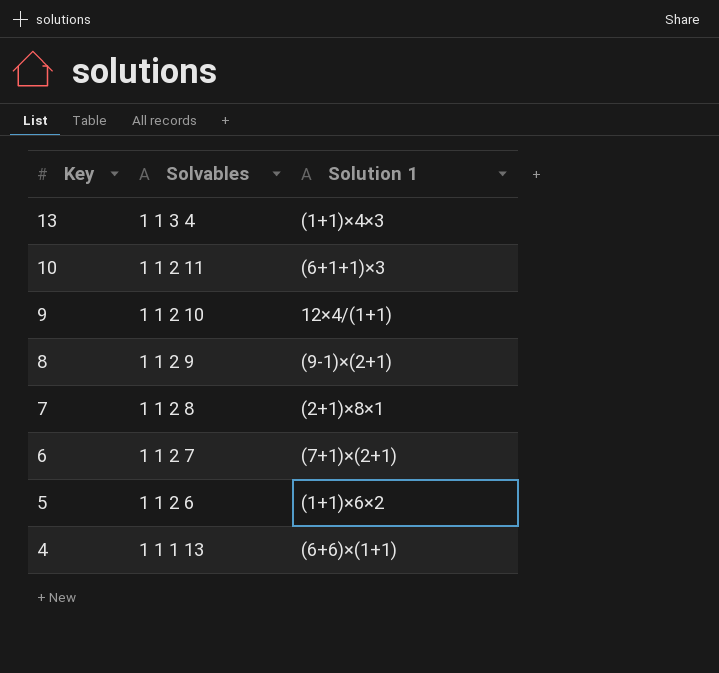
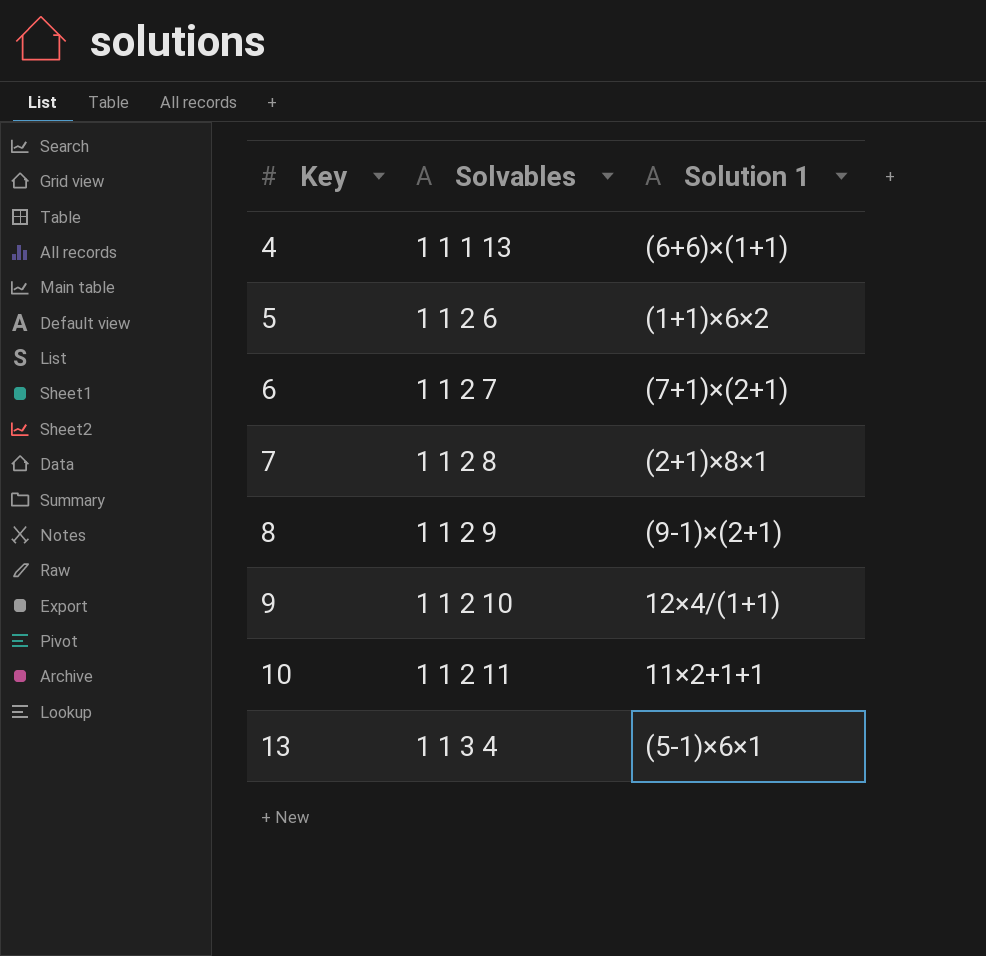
row order: Key descending -> Key ascending
10 | Solution 1: (6+1+1)×3 -> 11×2+1+1
13 | Solution 1: (1+1)×4×3 -> (5-1)×6×1

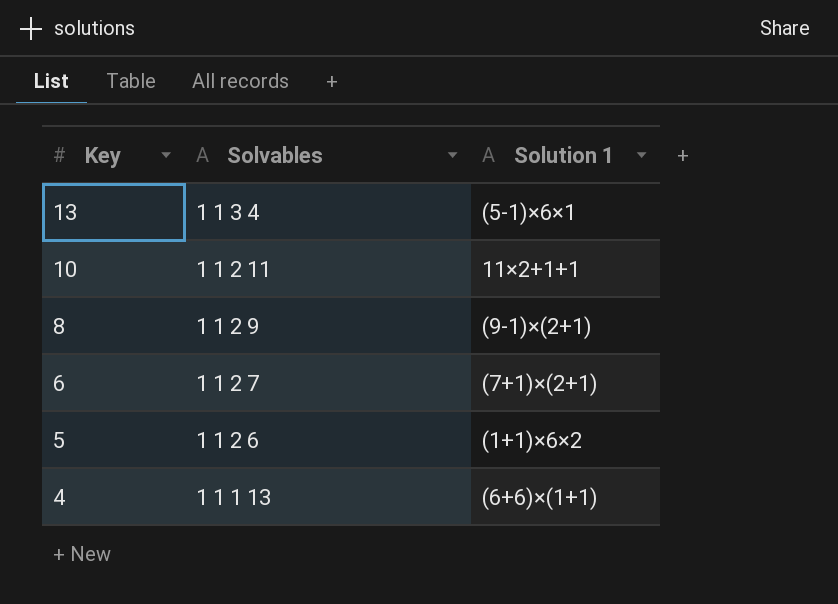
row order: Key ascending -> Key descending
row 7: 1 1 2 8 | (2+1)×8×1 -> none
row 9: 1 1 2 10 | 12×4/(1+1) -> none

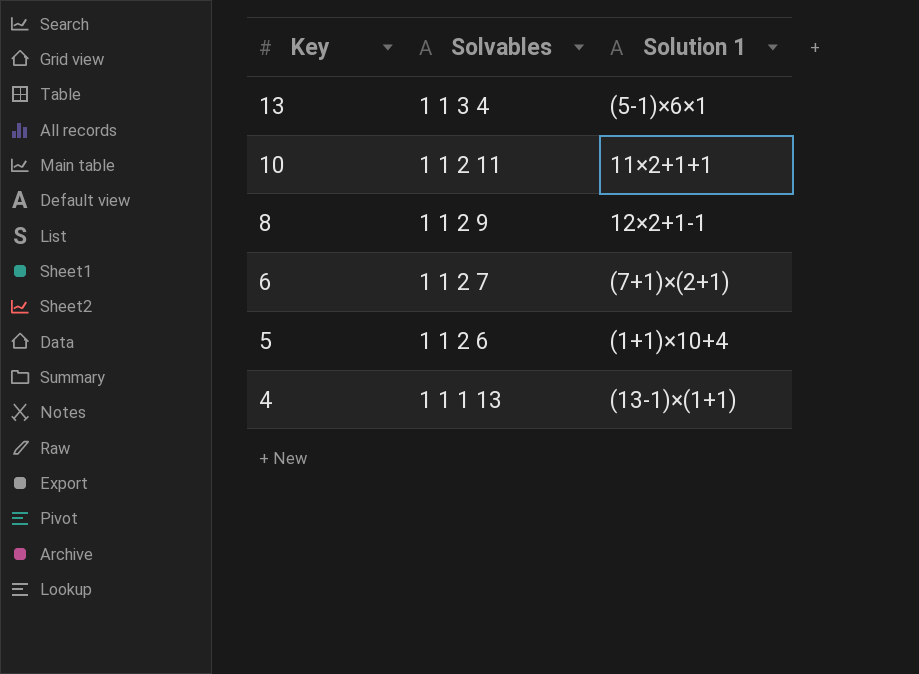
8 | Solution 1: (9-1)×(2+1) -> 12×2+1-1
5 | Solution 1: (1+1)×6×2 -> (1+1)×10+4
4 | Solution 1: (6+6)×(1+1) -> (13-1)×(1+1)

